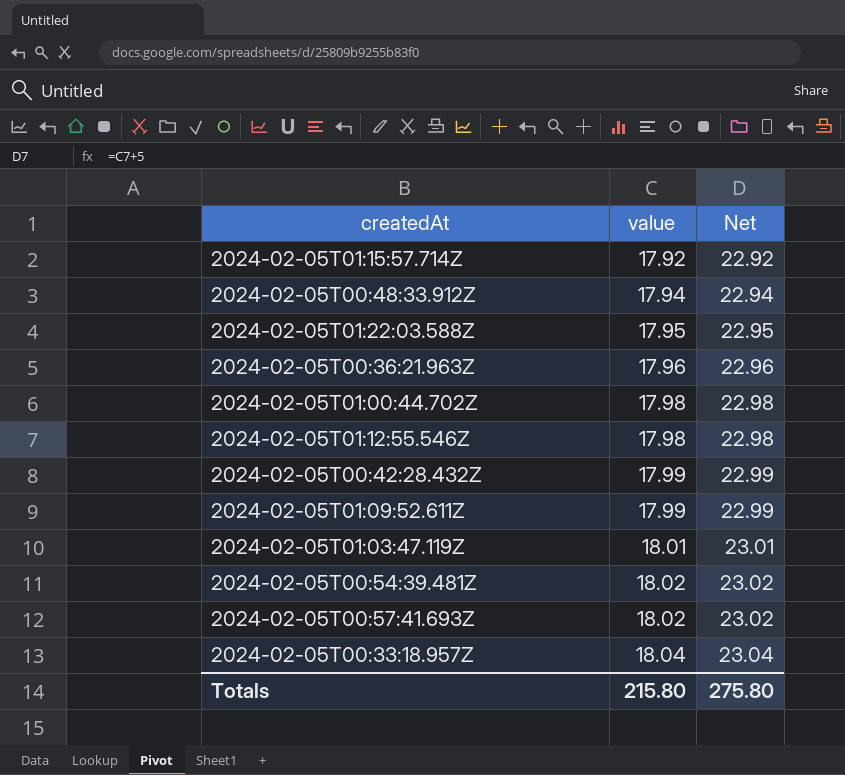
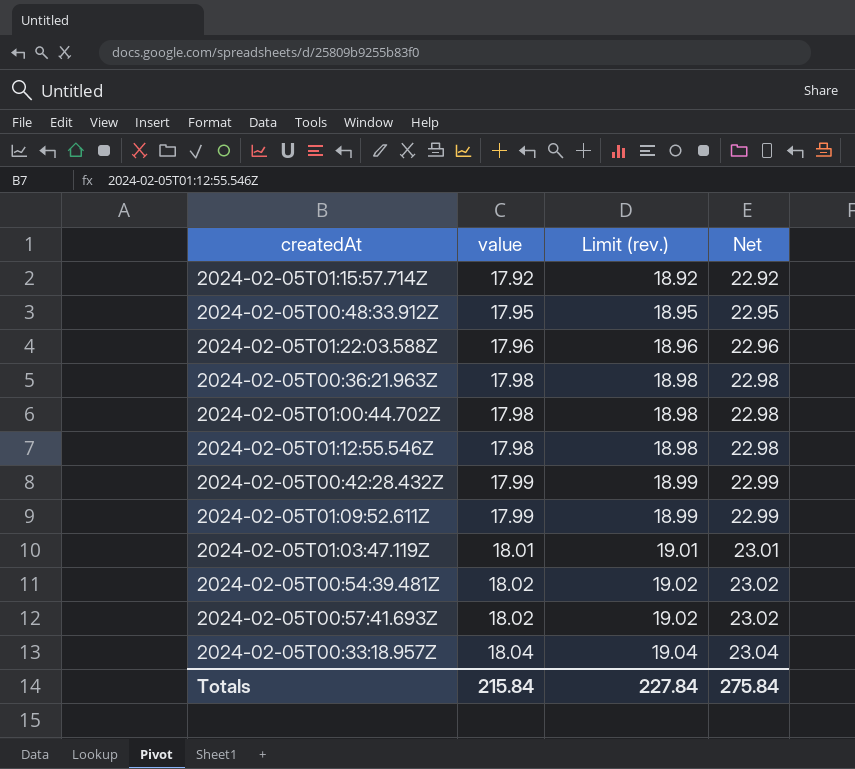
column Limit (rev.) | formula: none -> [value] + 1
2024-02-05T00:48:33.912Z | value: 17.94 -> 17.95
2024-02-05T00:48:33.912Z | Net: 22.94 -> 22.95
2024-02-05T01:22:03.588Z | value: 17.95 -> 17.96
2024-02-05T01:22:03.588Z | Net: 22.95 -> 22.96
2024-02-05T00:36:21.963Z | value: 17.96 -> 17.98
2024-02-05T00:36:21.963Z | Net: 22.96 -> 22.98
Totals | value: 215.80 -> 215.84
Totals | Net: 275.80 -> 275.84

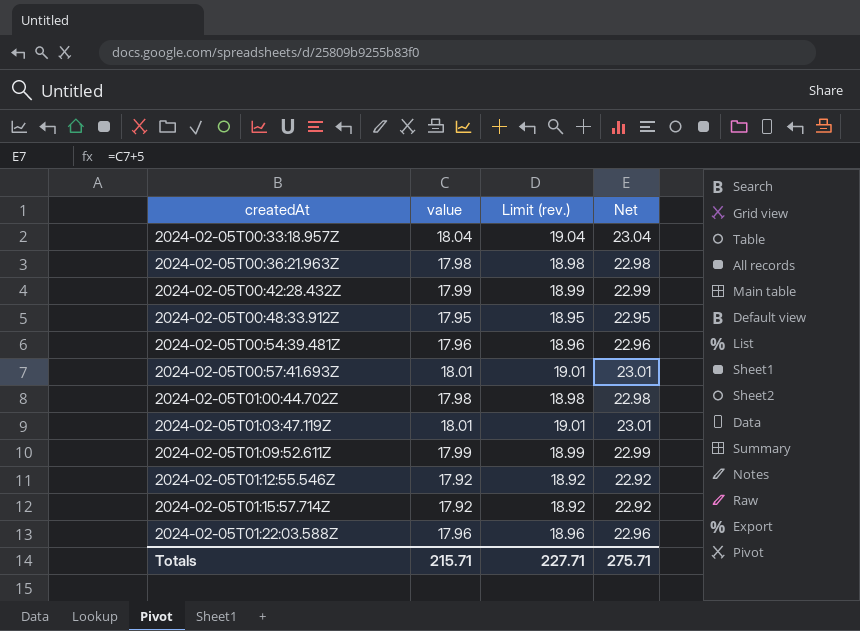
row order: value ascending -> createdAt ascending
2024-02-05T00:54:39.481Z | value: 18.02 -> 17.96
2024-02-05T00:54:39.481Z | Limit (rev.): 19.02 -> 18.96
2024-02-05T00:54:39.481Z | Net: 23.02 -> 22.96
2024-02-05T00:57:41.693Z | value: 18.02 -> 18.01
2024-02-05T00:57:41.693Z | Limit (rev.): 19.02 -> 19.01
2024-02-05T00:57:41.693Z | Net: 23.02 -> 23.01
2024-02-05T01:12:55.546Z | value: 17.98 -> 17.92
2024-02-05T01:12:55.546Z | Limit (rev.): 18.98 -> 18.92
2024-02-05T01:12:55.546Z | Net: 22.98 -> 22.92
Totals | value: 215.84 -> 215.71
Totals | Limit (rev.): 227.84 -> 227.71
Totals | Net: 275.84 -> 275.71

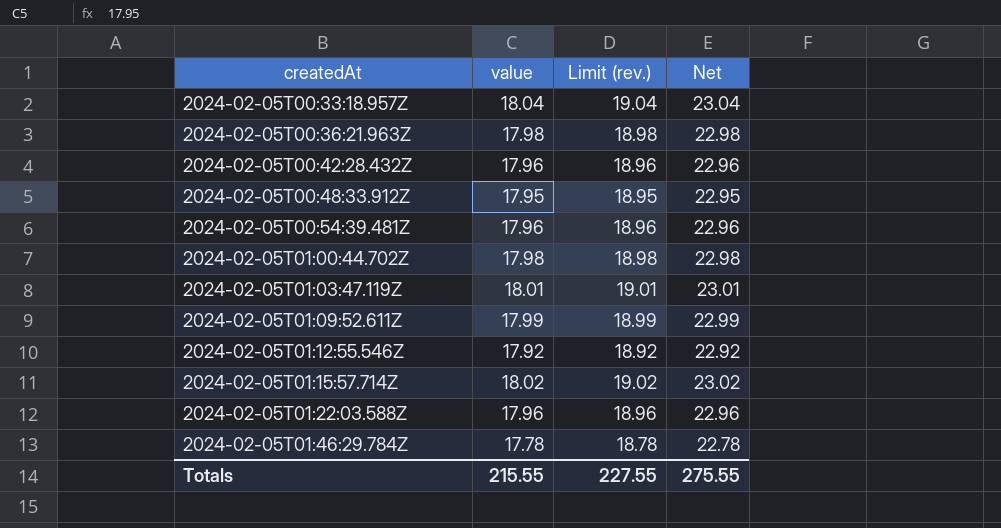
row 2024-02-05T00:57:41.693Z: 18.01 | 19.01 | 23.01 -> none
2024-02-05T00:42:28.432Z | value: 17.99 -> 17.96
2024-02-05T00:42:28.432Z | Limit (rev.): 18.99 -> 18.96
2024-02-05T00:42:28.432Z | Net: 22.99 -> 22.96
2024-02-05T01:15:57.714Z | value: 17.92 -> 18.02
2024-02-05T01:15:57.714Z | Limit (rev.): 18.92 -> 19.02
2024-02-05T01:15:57.714Z | Net: 22.92 -> 23.02
row 2024-02-05T01:46:29.784Z: none -> 17.78 | 18.78 | 22.78
Totals | value: 215.71 -> 215.55
Totals | Limit (rev.): 227.71 -> 227.55
Totals | Net: 275.71 -> 275.55

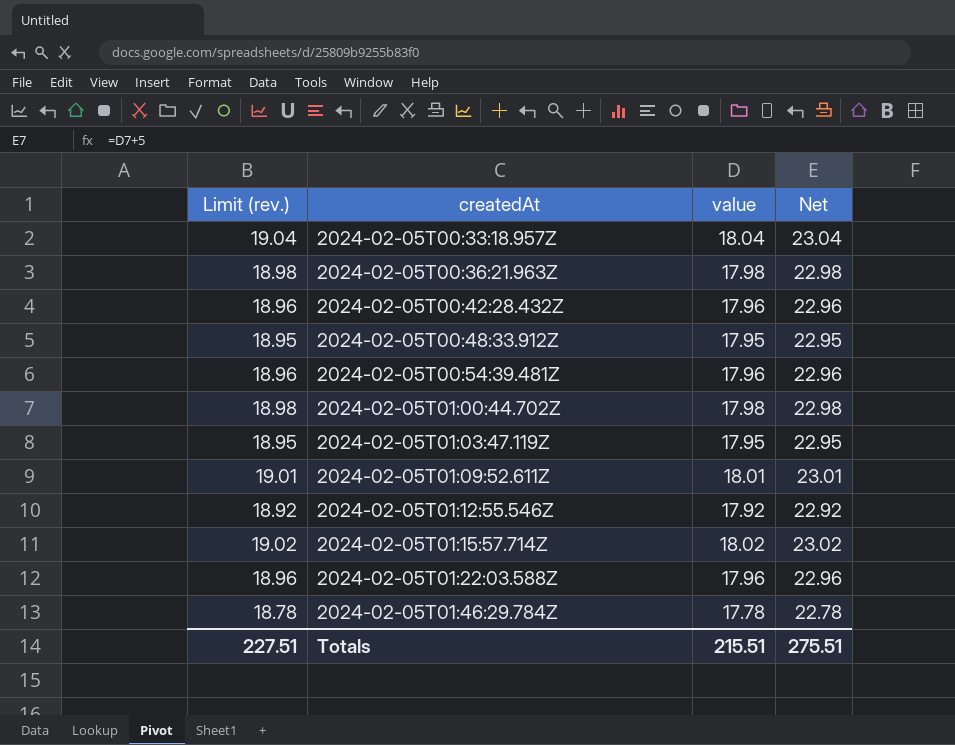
column Limit (rev.) | position: 3 -> 1
2024-02-05T01:03:47.119Z | Limit (rev.): 19.01 -> 18.95
2024-02-05T01:03:47.119Z | value: 18.01 -> 17.95
2024-02-05T01:03:47.119Z | Net: 23.01 -> 22.95
2024-02-05T01:09:52.611Z | Limit (rev.): 18.99 -> 19.01
2024-02-05T01:09:52.611Z | value: 17.99 -> 18.01
2024-02-05T01:09:52.611Z | Net: 22.99 -> 23.01
Totals | Limit (rev.): 227.55 -> 227.51
Totals | value: 215.55 -> 215.51
Totals | Net: 275.55 -> 275.51

